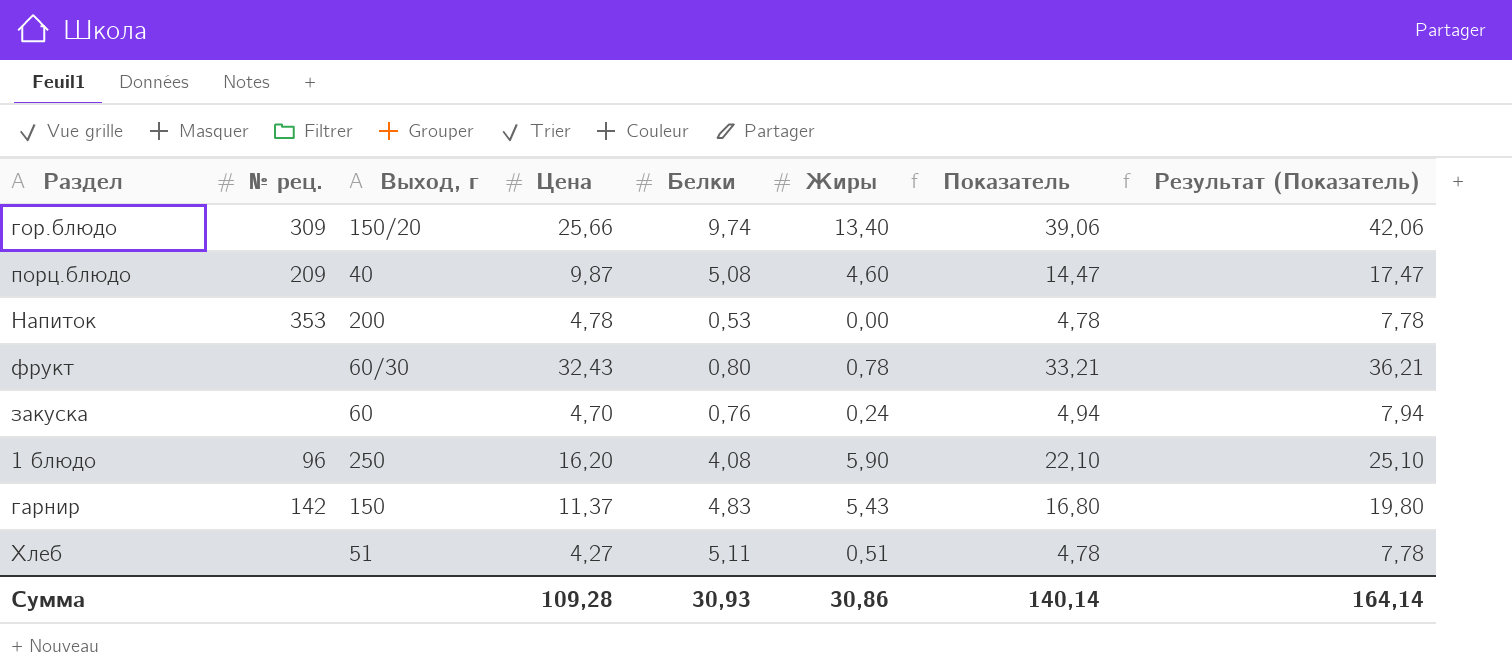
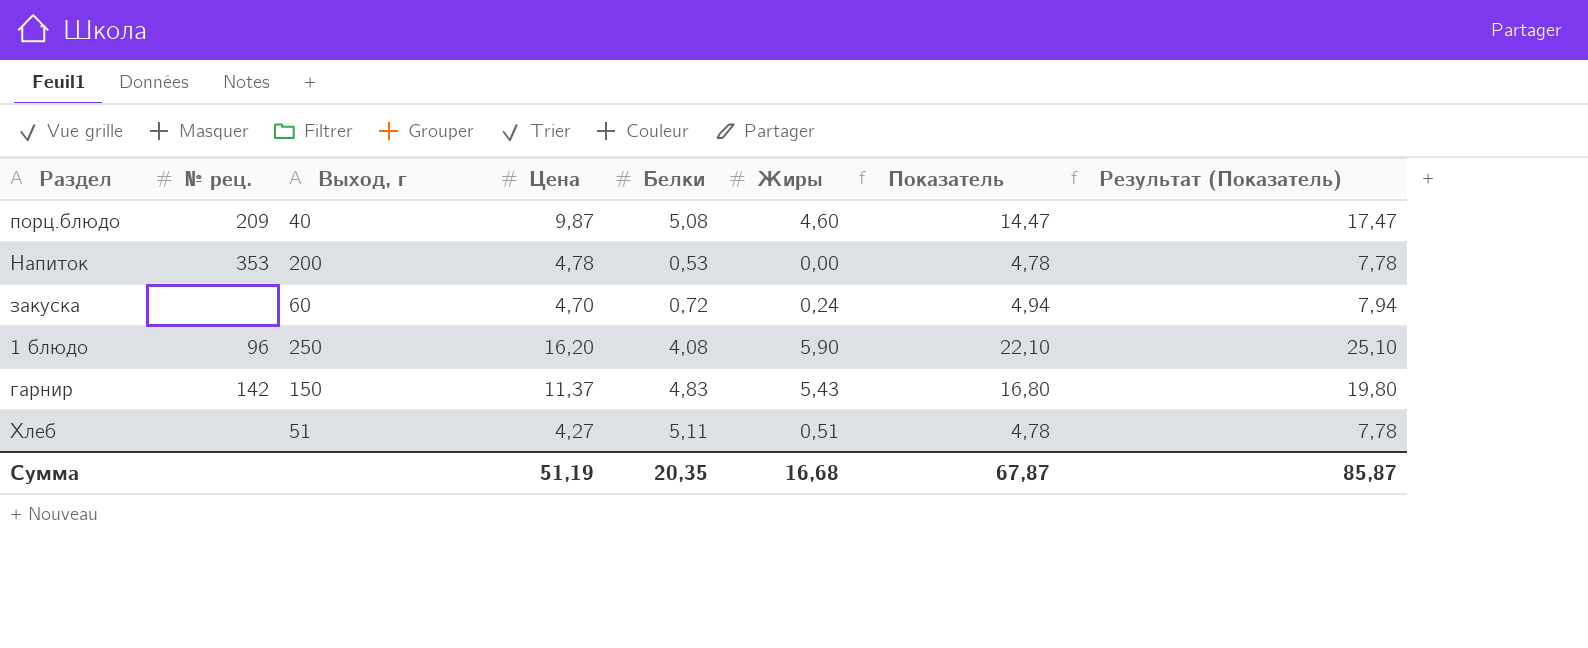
row гор.блюдо: 309 | 150/20 | 25,66 | 9,74 | 13,40 | 39,06 | 42,06 -> none
row фрукт: none | 60/30 | 32,43 | 0,80 | 0,78 | 33,21 | 36,21 -> none
закуска | Белки: 0,76 -> 0,72
Сумма | Цена: 109,28 -> 51,19
Сумма | Белки: 30,93 -> 20,35
Сумма | Жиры: 30,86 -> 16,68
Сумма | Показатель: 140,14 -> 67,87
Сумма | Результат (Показатель): 164,14 -> 85,87

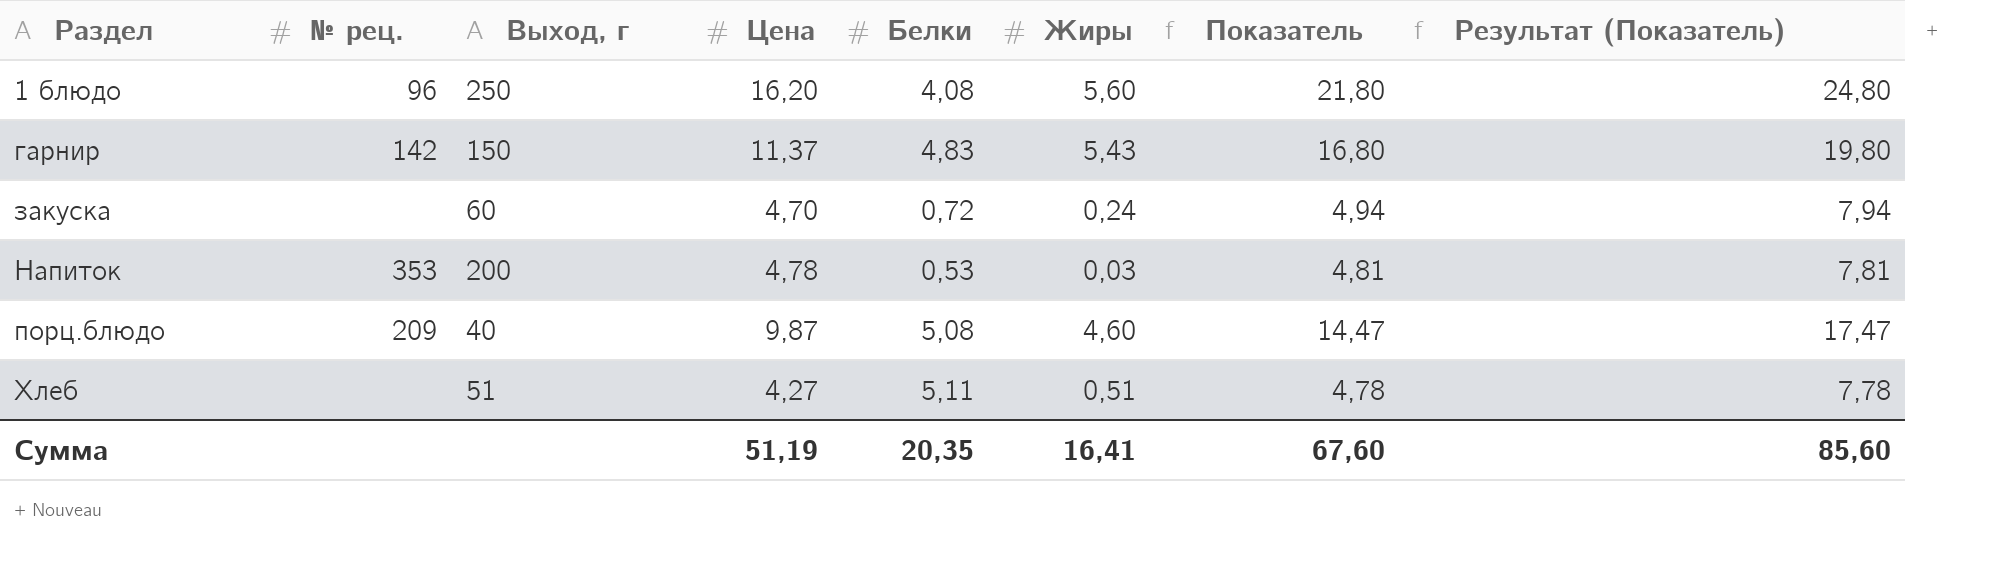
row order: none -> Раздел ascending
1 блюдо | Жиры: 5,90 -> 5,60
1 блюдо | Показатель: 22,10 -> 21,80
1 блюдо | Результат (Показатель): 25,10 -> 24,80
Напиток | Жиры: 0,00 -> 0,03
Напиток | Показатель: 4,78 -> 4,81
Напиток | Результат (Показатель): 7,78 -> 7,81
Сумма | Жиры: 16,68 -> 16,41
Сумма | Показатель: 67,87 -> 67,60
Сумма | Результат (Показатель): 85,87 -> 85,60

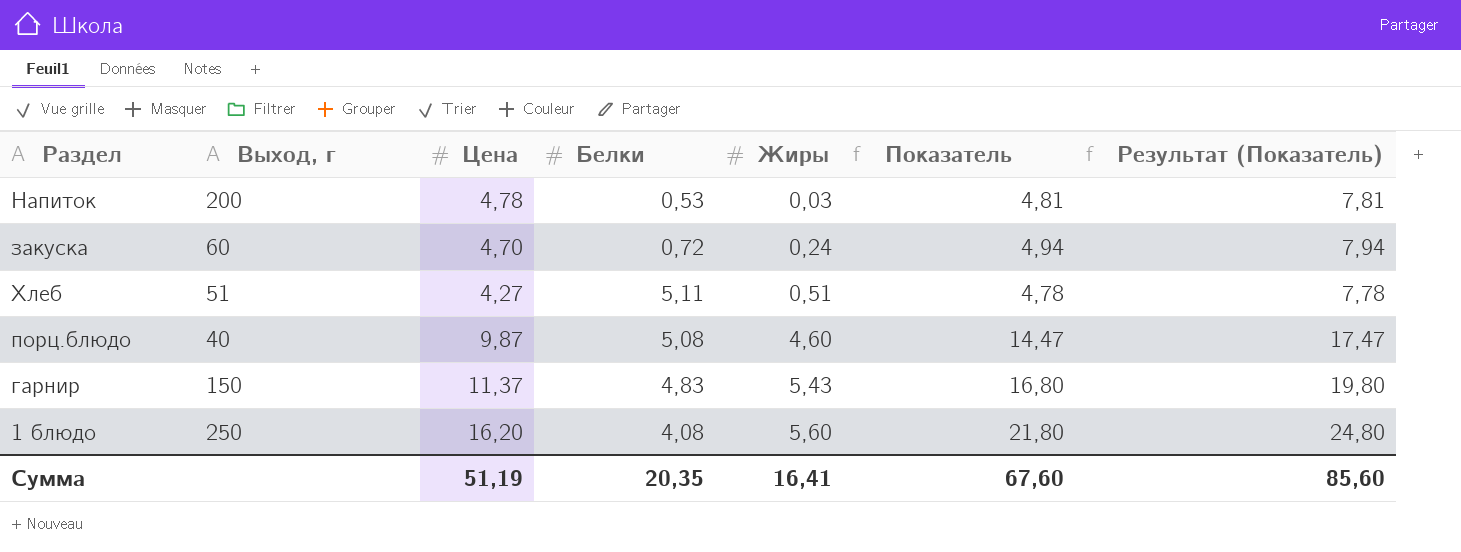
row order: Раздел ascending -> Жиры ascending
column № рец. | position: 2 -> none

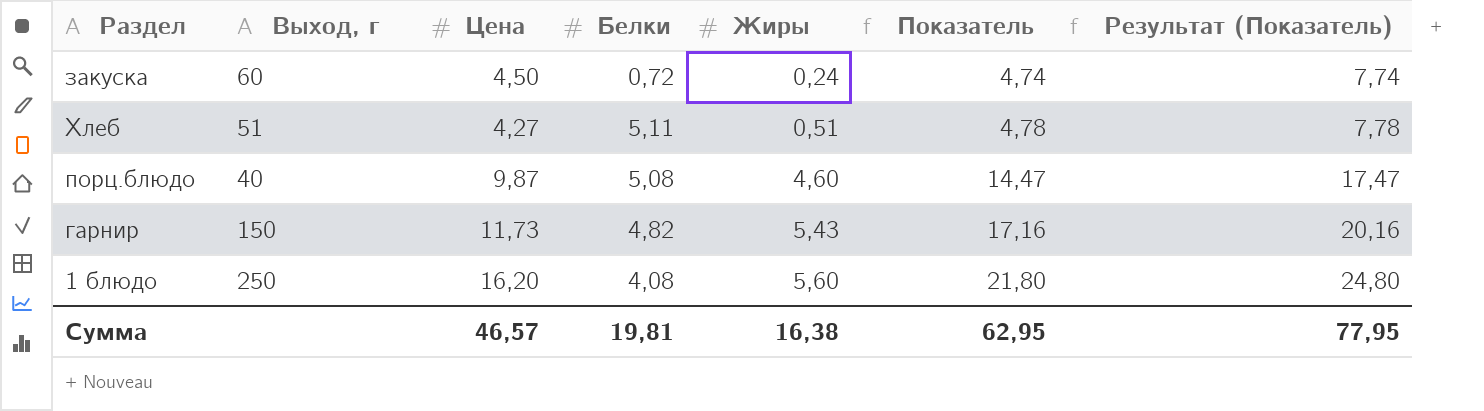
row Напиток: 200 | 4,78 | 0,53 | 0,03 | 4,81 | 7,81 -> none
закуска | Цена: 4,70 -> 4,50
закуска | Показатель: 4,94 -> 4,74
закуска | Результат (Показатель): 7,94 -> 7,74
гарнир | Цена: 11,37 -> 11,73
гарнир | Белки: 4,83 -> 4,82
гарнир | Показатель: 16,80 -> 17,16
гарнир | Результат (Показатель): 19,80 -> 20,16
Сумма | Цена: 51,19 -> 46,57
Сумма | Белки: 20,35 -> 19,81
Сумма | Жиры: 16,41 -> 16,38
Сумма | Показатель: 67,60 -> 62,95
Сумма | Результат (Показатель): 85,60 -> 77,95

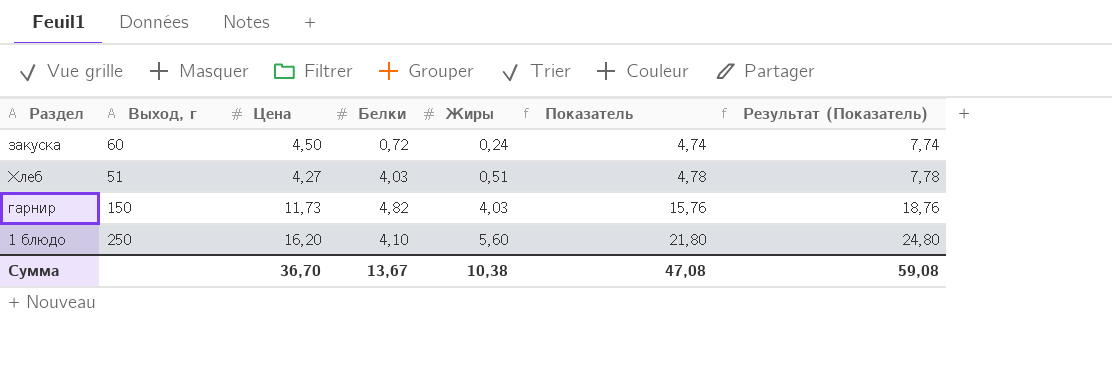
row порц.блюдо: 40 | 9,87 | 5,08 | 4,60 | 14,47 | 17,47 -> none
Хлеб | Белки: 5,11 -> 4,03
гарнир | Жиры: 5,43 -> 4,03
гарнир | Показатель: 17,16 -> 15,76
гарнир | Результат (Показатель): 20,16 -> 18,76
1 блюдо | Белки: 4,08 -> 4,10
Сумма | Цена: 46,57 -> 36,70
Сумма | Белки: 19,81 -> 13,67
Сумма | Жиры: 16,38 -> 10,38
Сумма | Показатель: 62,95 -> 47,08
Сумма | Результат (Показатель): 77,95 -> 59,08

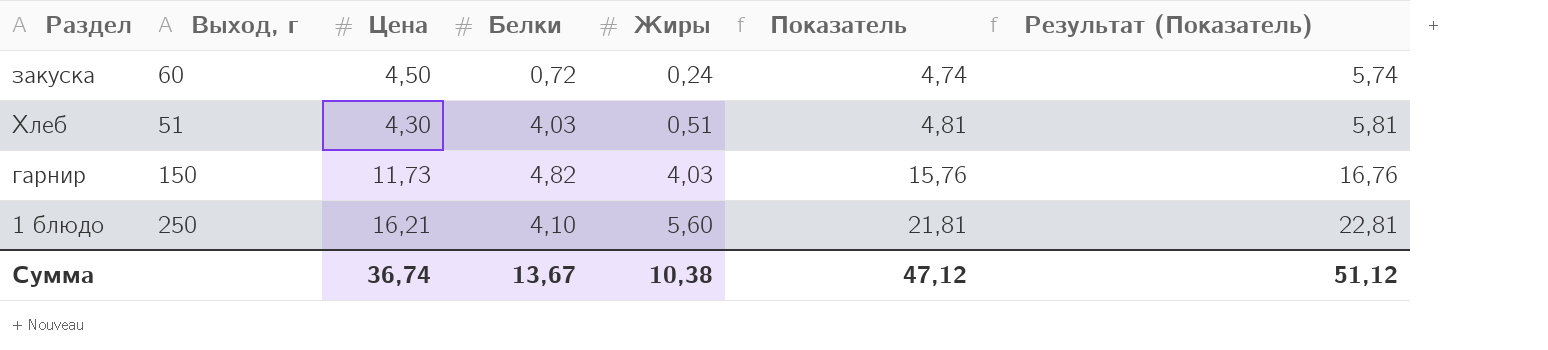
column Результат (Показатель) | formula: [Показатель] + 3 -> [Показатель] + 1
Хлеб | Цена: 4,27 -> 4,30
Хлеб | Показатель: 4,78 -> 4,81
1 блюдо | Цена: 16,20 -> 16,21
1 блюдо | Показатель: 21,80 -> 21,81
Сумма | Цена: 36,70 -> 36,74
Сумма | Показатель: 47,08 -> 47,12
Сумма | Результат (Показатель): 59,08 -> 51,12

